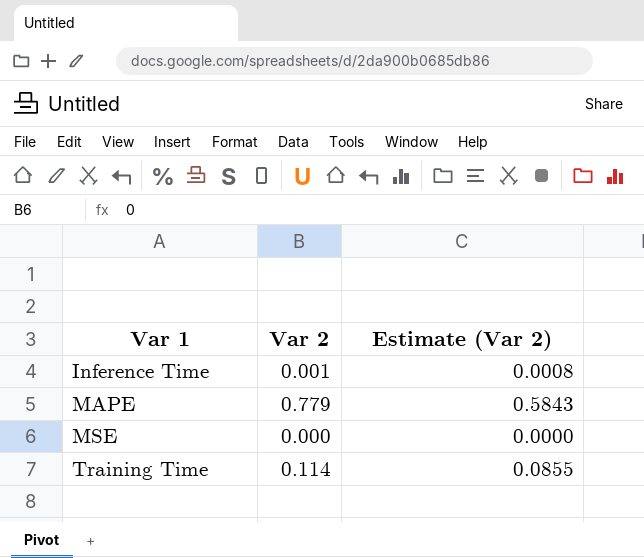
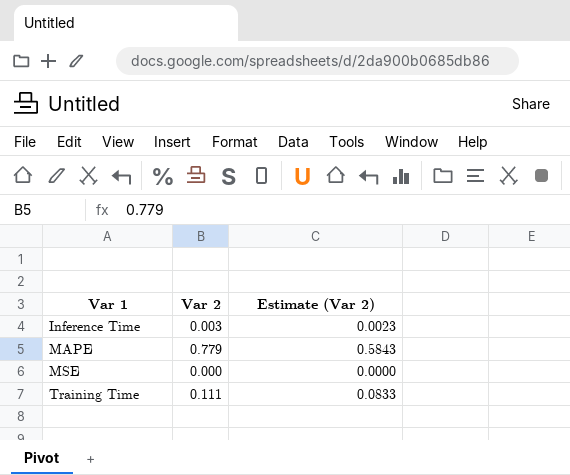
Inference Time | Var 2: 0.001 -> 0.003
Inference Time | Estimate (Var 2): 0.0008 -> 0.0023
Training Time | Var 2: 0.114 -> 0.111
Training Time | Estimate (Var 2): 0.0855 -> 0.0833

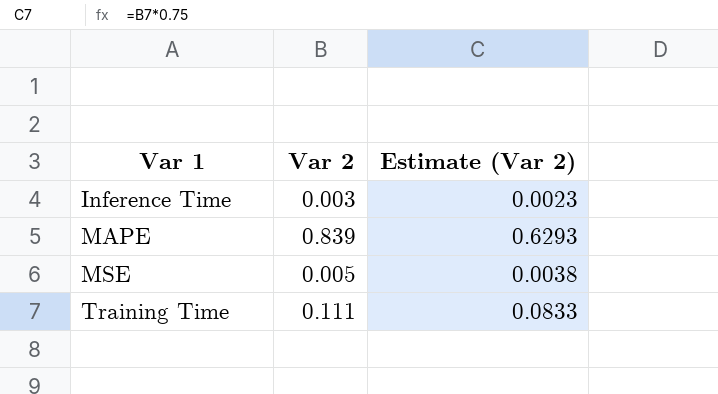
MAPE | Var 2: 0.779 -> 0.839
MAPE | Estimate (Var 2): 0.5843 -> 0.6293
MSE | Var 2: 0.000 -> 0.005
MSE | Estimate (Var 2): 0.0000 -> 0.0038

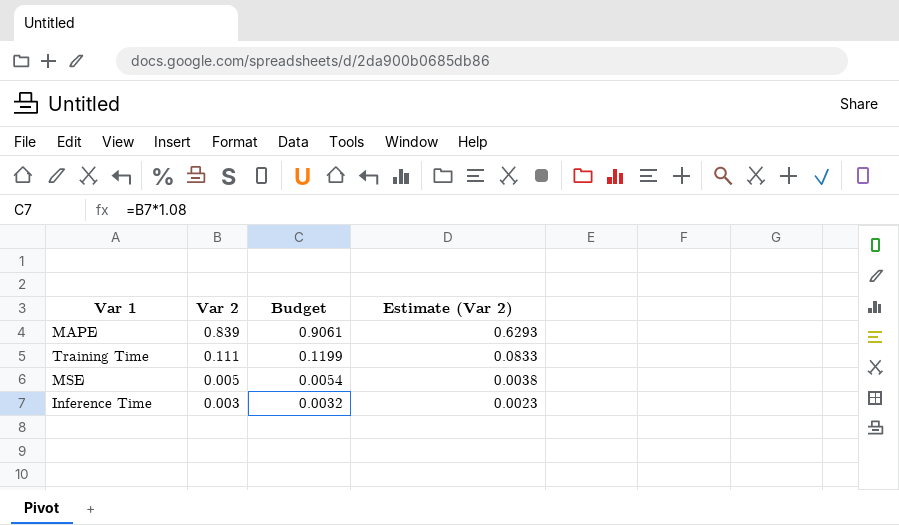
row order: Var 1 ascending -> Var 2 descending
column Budget | formula: none -> [Var 2] * 1.08

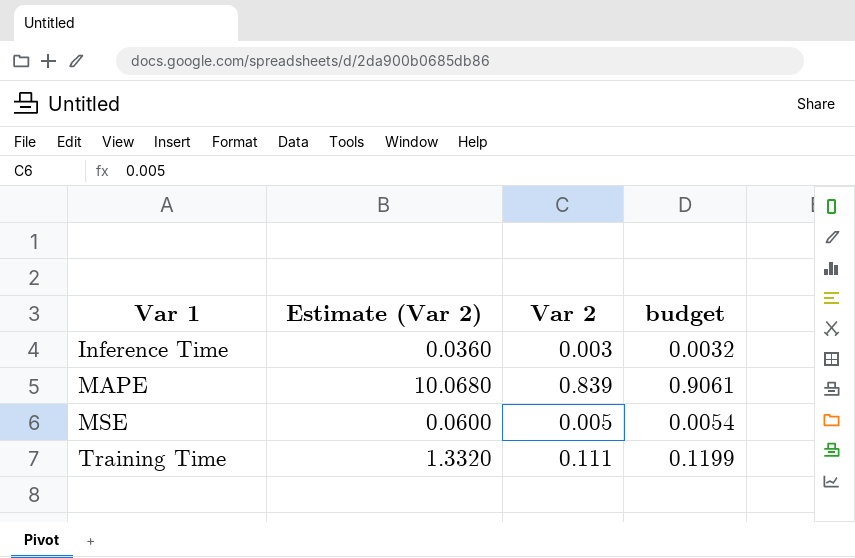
row order: Var 2 descending -> Var 1 ascending
column Estimate (Var 2) | formula: [Var 2] * 0.75 -> [Var 2] * 12
column Estimate (Var 2) | position: 4 -> 2
column name: Budget -> budget

